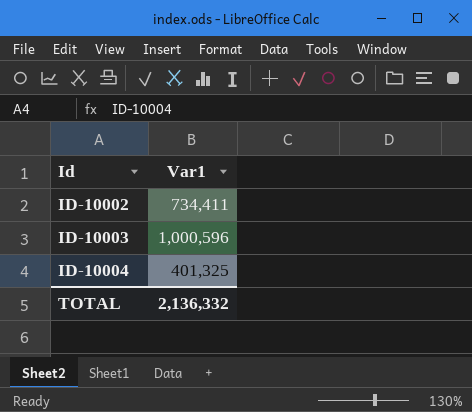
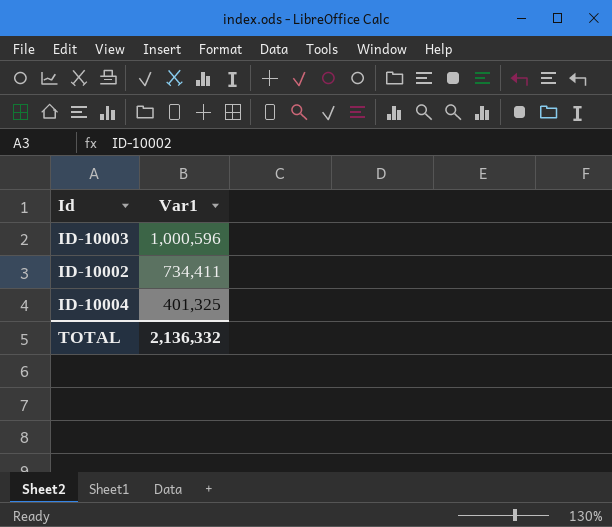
row order: Id ascending -> Var1 descending

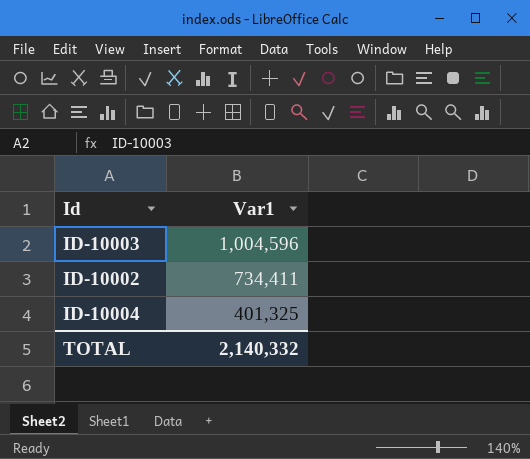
ID-10003 | Var1: 1,000,596 -> 1,004,596
TOTAL | Var1: 2,136,332 -> 2,140,332

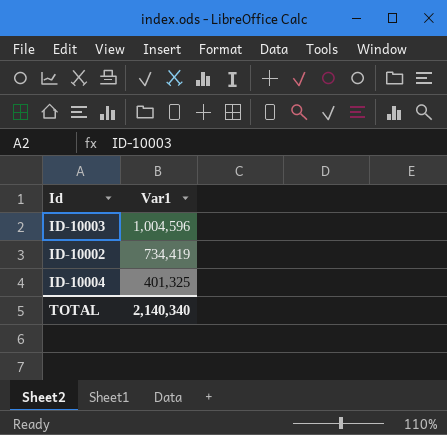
ID-10002 | Var1: 734,411 -> 734,419
TOTAL | Var1: 2,140,332 -> 2,140,340

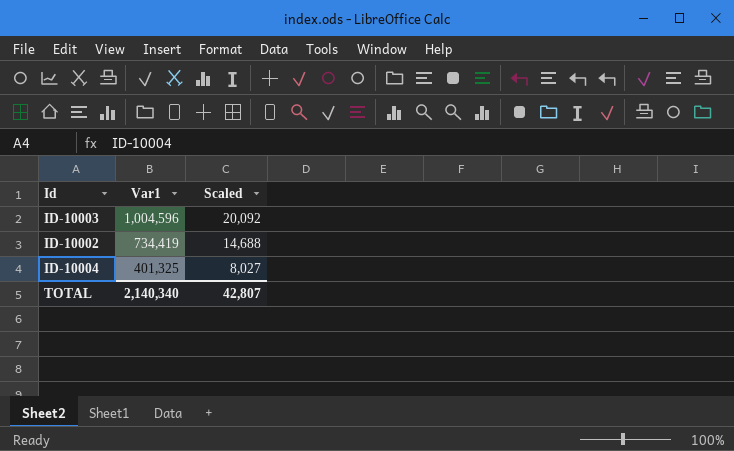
column Scaled | formula: none -> [Var1] * 0.02

